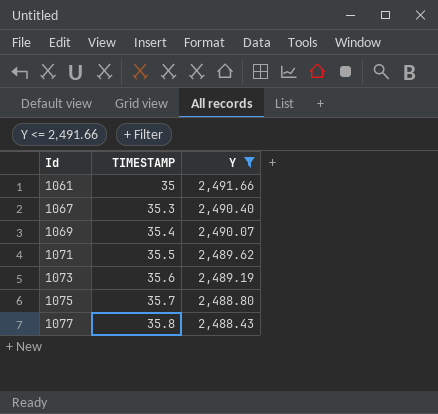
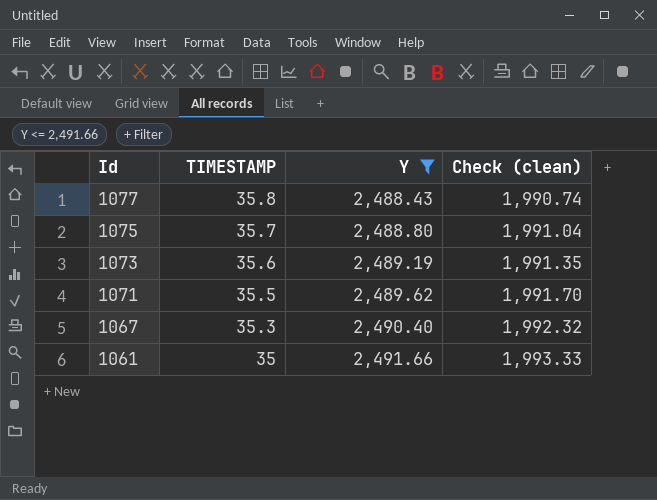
row order: Id ascending -> Id descending
column Check (clean) | formula: none -> [Y] * 0.8
row 1069: 35.4 | 2,490.07 -> none

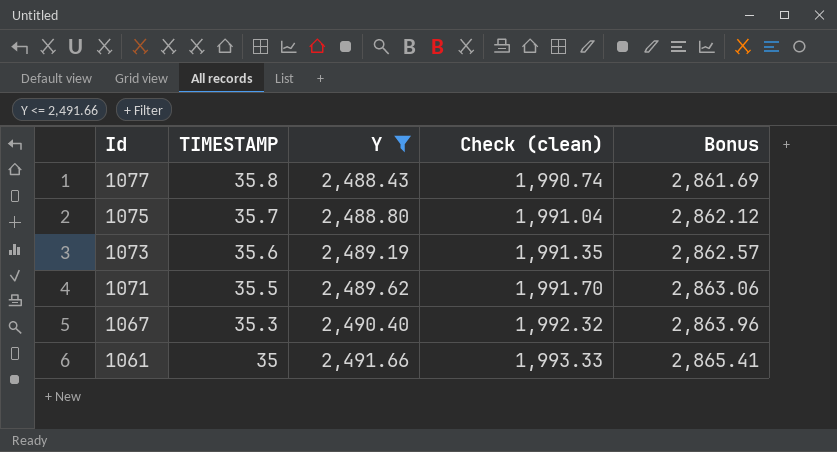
column Bonus | formula: none -> [Y] * 1.15

